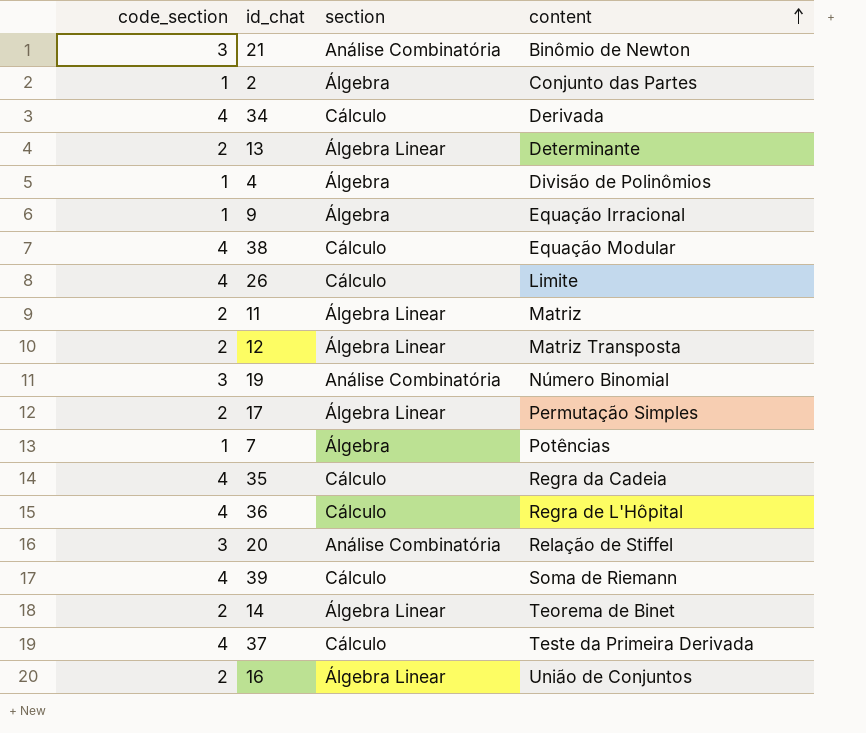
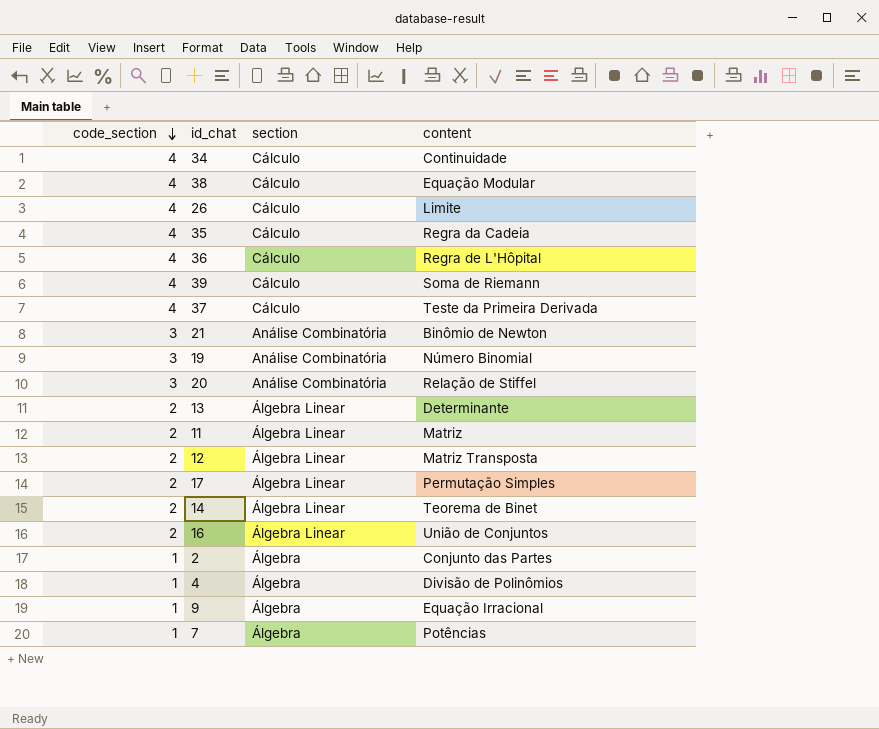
row order: content ascending -> code_section descending
34 | content: Derivada -> Continuidade

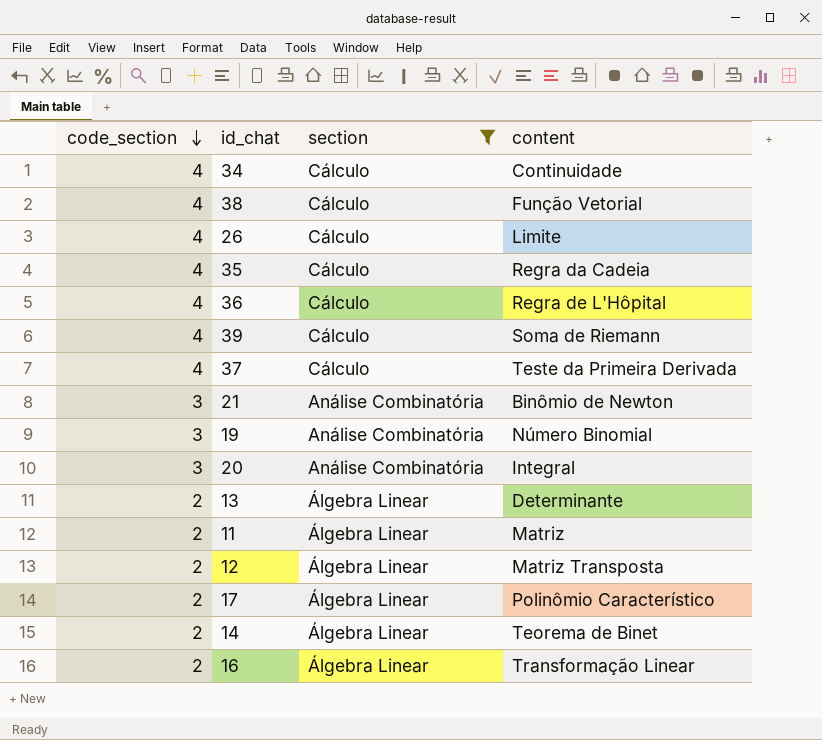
filter: none -> section != Álgebra
38 | content: Equação Modular -> Função Vetorial
20 | content: Relação de Stiffel -> Integral
17 | content: Permutação Simples -> Polinômio Característico
16 | content: União de Conjuntos -> Transformação Linear

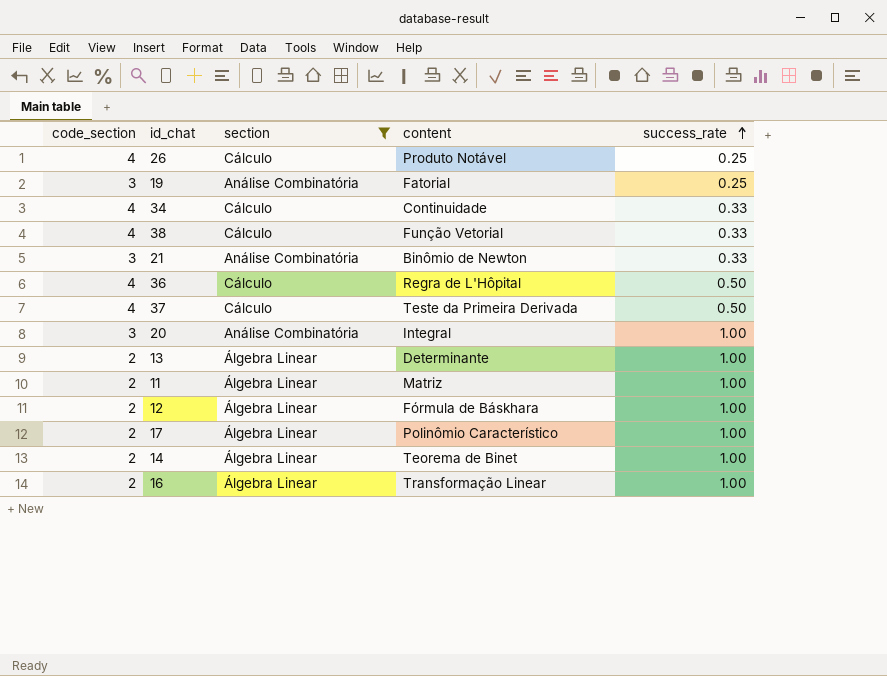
row order: code_section descending -> success_rate ascending
column success_rate | position: none -> 5
row 35: 4 | Cálculo | Regra da Cadeia -> none
row 39: 4 | Cálculo | Soma de Riemann -> none
26 | content: Limite -> Produto Notável
19 | content: Número Binomial -> Fatorial
12 | content: Matriz Transposta -> Fórmula de Báskhara

